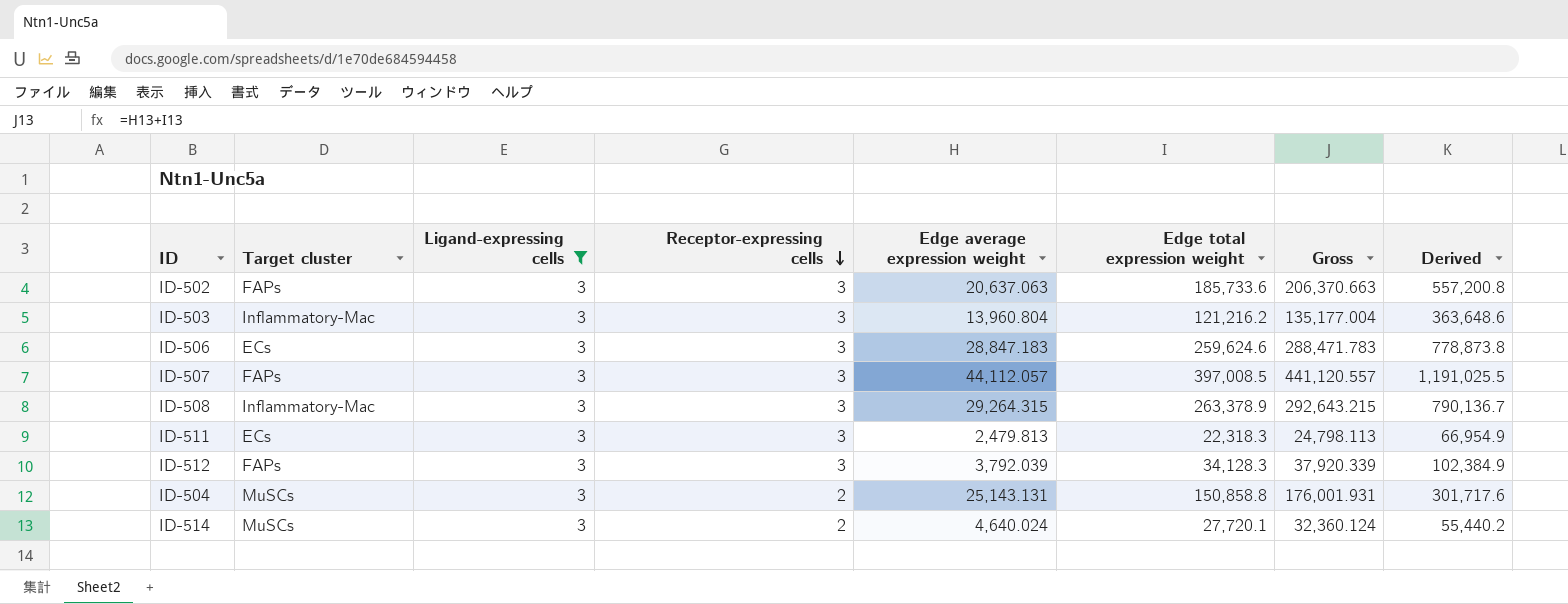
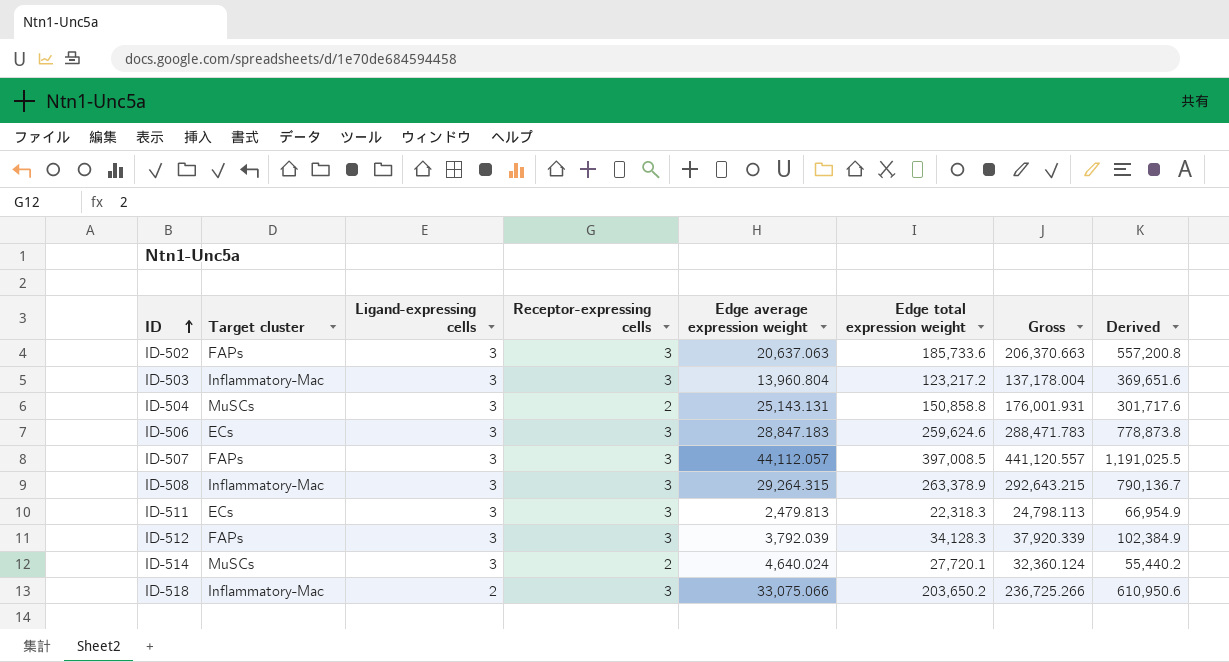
filter: Ligand-expressing cells = 3 -> none
row order: Receptor-expressing cells descending -> ID ascending
ID-503 | Edge total expression weight: 121,216.2 -> 123,217.2
ID-503 | Gross: 135,177.004 -> 137,178.004
ID-503 | Derived: 363,648.6 -> 369,651.6

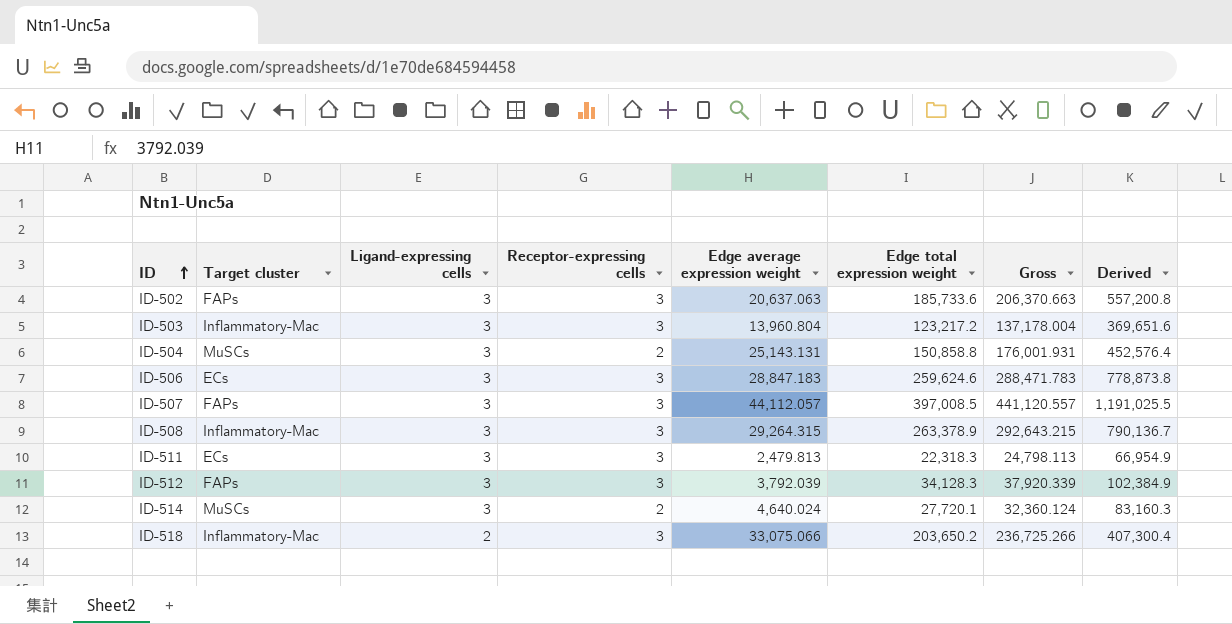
column Derived | formula: [Receptor-expressing cells] * [Edge total expression weight] -> [Ligand-expressing cells] * [Edge total expression weight]

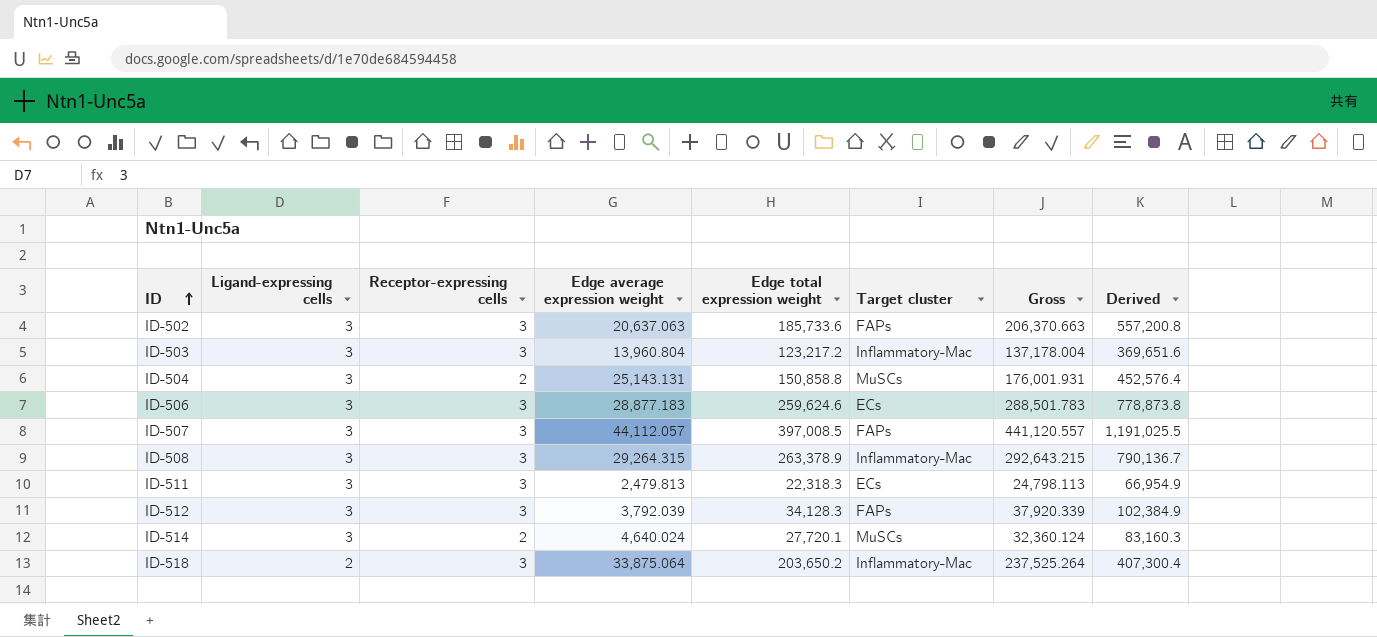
column Target cluster | position: 2 -> 6
ID-506 | Edge average expression weight: 28,847.183 -> 28,877.183
ID-506 | Gross: 288,471.783 -> 288,501.783
ID-518 | Edge average expression weight: 33,075.066 -> 33,875.064
ID-518 | Gross: 236,725.266 -> 237,525.264

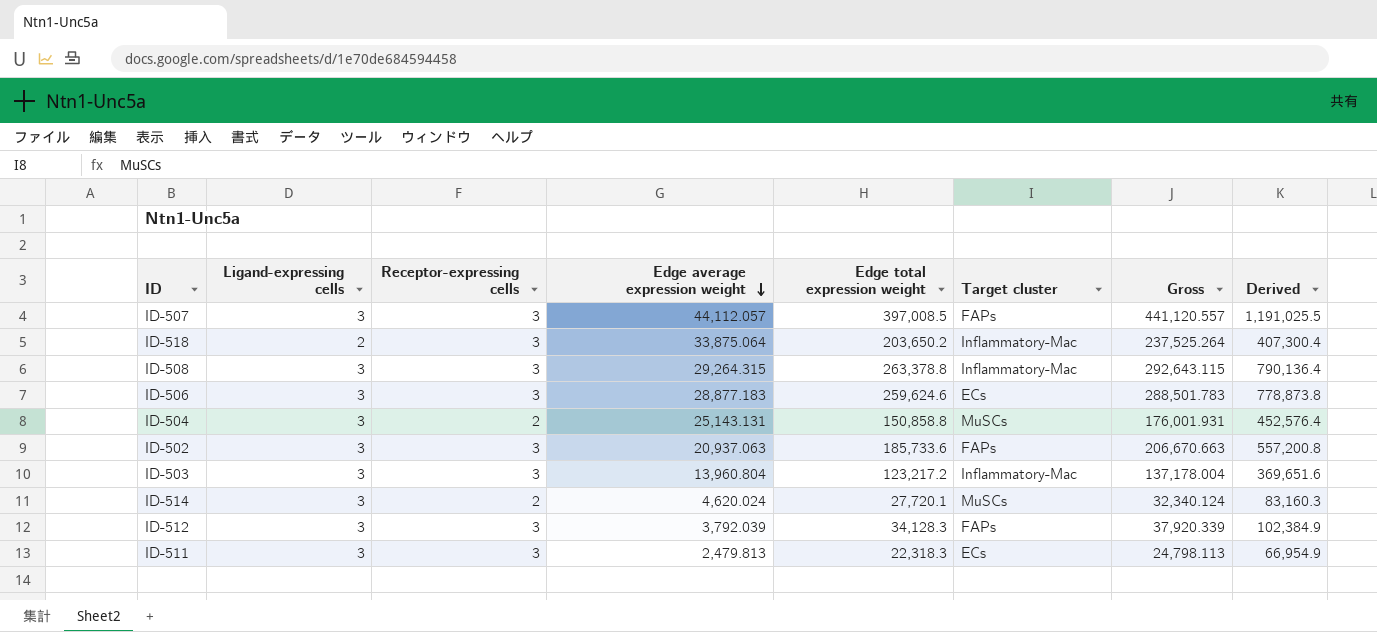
row order: ID ascending -> Edge average expression weight descending
ID-508 | Edge total expression weight: 263,378.9 -> 263,378.8
ID-508 | Gross: 292,643.215 -> 292,643.115
ID-508 | Derived: 790,136.7 -> 790,136.4
ID-502 | Edge average expression weight: 20,637.063 -> 20,937.063
ID-502 | Gross: 206,370.663 -> 206,670.663
ID-514 | Edge average expression weight: 4,640.024 -> 4,620.024
ID-514 | Gross: 32,360.124 -> 32,340.124

